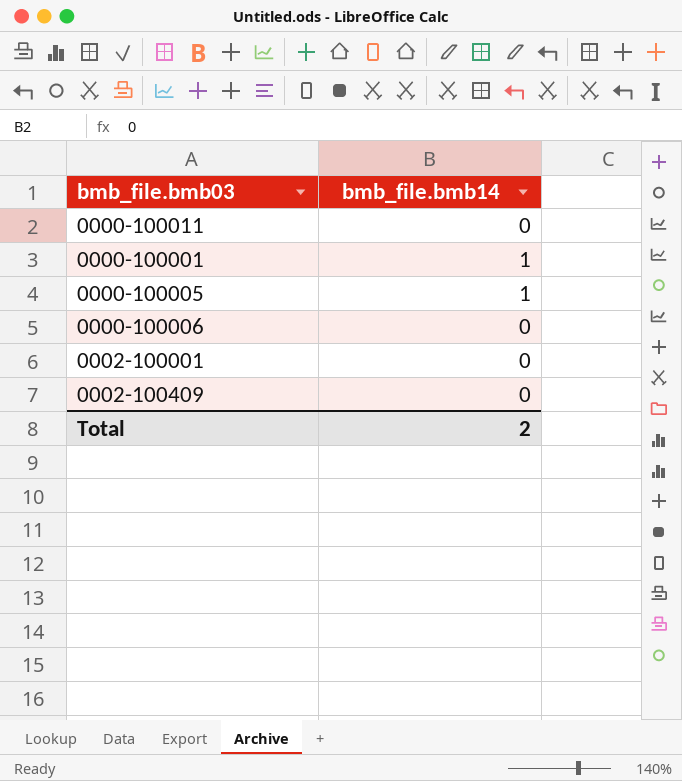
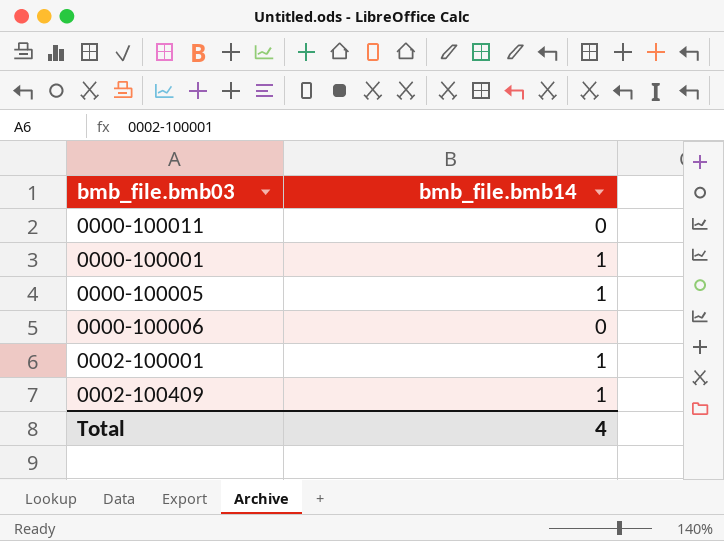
0002-100001 | bmb_file.bmb14: 0 -> 1
0002-100409 | bmb_file.bmb14: 0 -> 1
Total | bmb_file.bmb14: 2 -> 4

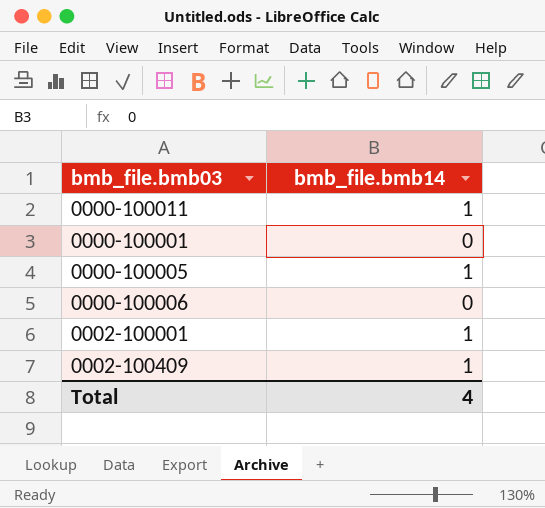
0000-100011 | bmb_file.bmb14: 0 -> 1
0000-100001 | bmb_file.bmb14: 1 -> 0

